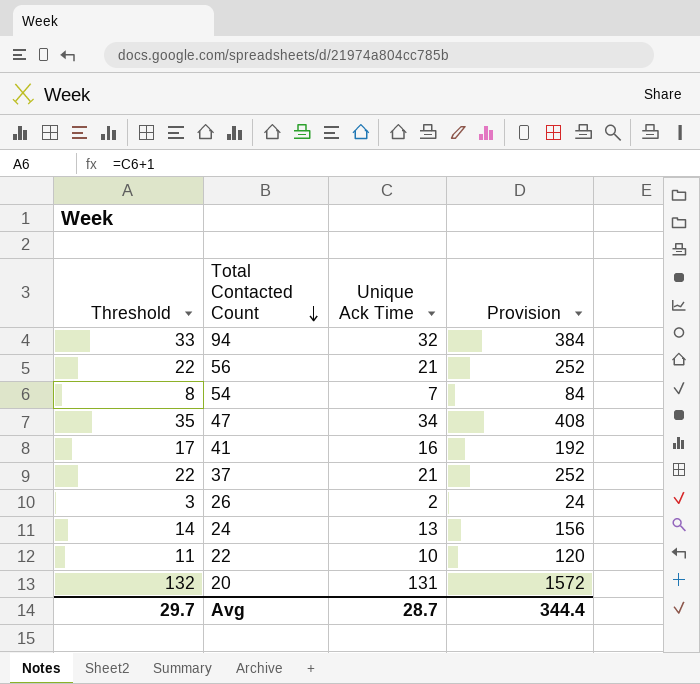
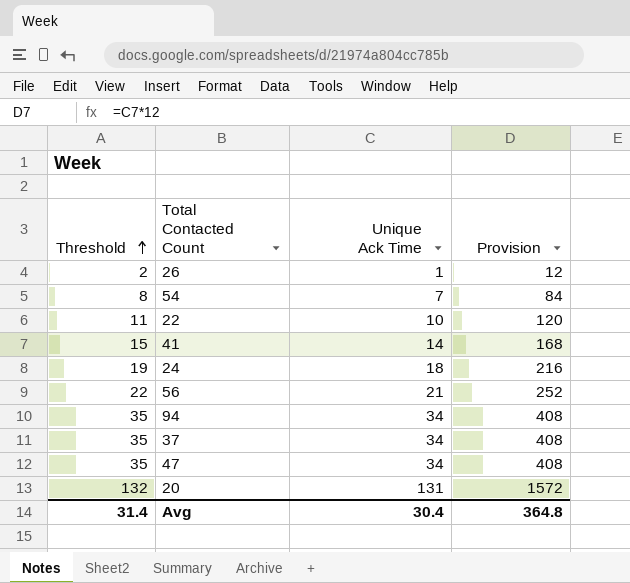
row order: Total Contacted Count descending -> Threshold ascending
26 | Threshold: 3 -> 2
26 | Unique Ack Time: 2 -> 1
26 | Provision: 24 -> 12
41 | Threshold: 17 -> 15
41 | Unique Ack Time: 16 -> 14
41 | Provision: 192 -> 168
24 | Threshold: 14 -> 19
24 | Unique Ack Time: 13 -> 18
24 | Provision: 156 -> 216
94 | Threshold: 33 -> 35
94 | Unique Ack Time: 32 -> 34
94 | Provision: 384 -> 408
37 | Threshold: 22 -> 35
37 | Unique Ack Time: 21 -> 34
37 | Provision: 252 -> 408
Avg | Threshold: 29.7 -> 31.4
Avg | Unique Ack Time: 28.7 -> 30.4
Avg | Provision: 344.4 -> 364.8

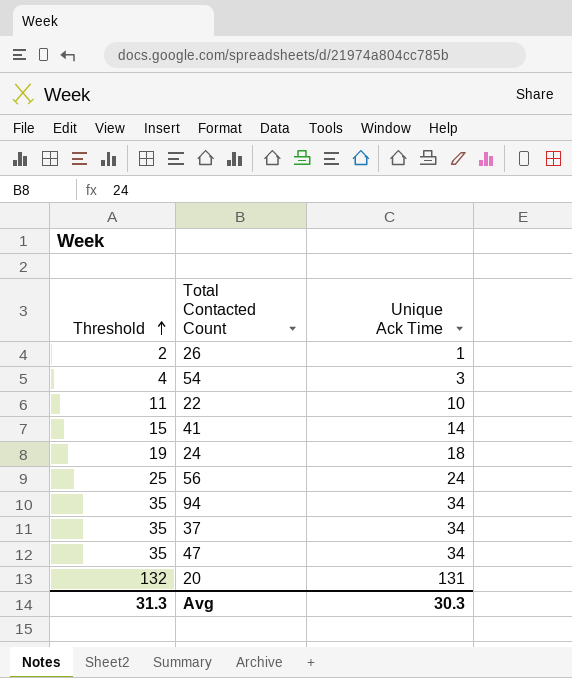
column Provision | formula: [Unique Ack Time] * 12 -> none
54 | Threshold: 8 -> 4
54 | Unique Ack Time: 7 -> 3
56 | Threshold: 22 -> 25
56 | Unique Ack Time: 21 -> 24
Avg | Threshold: 31.4 -> 31.3
Avg | Unique Ack Time: 30.4 -> 30.3

